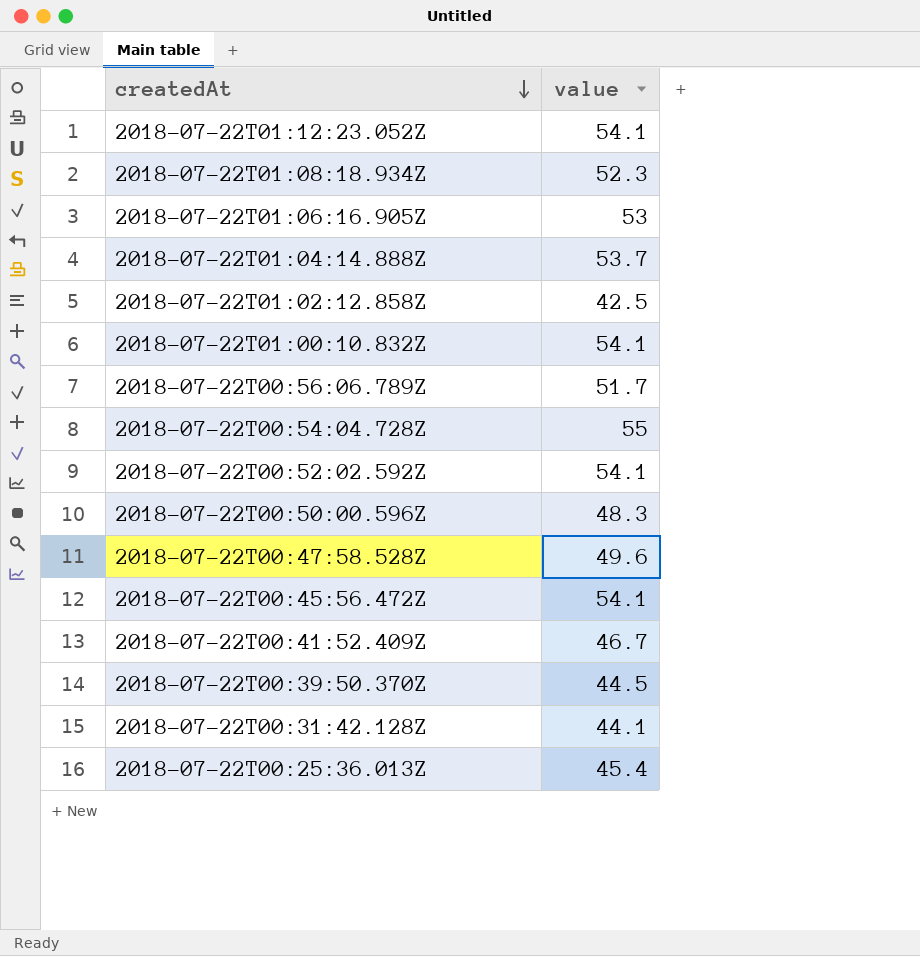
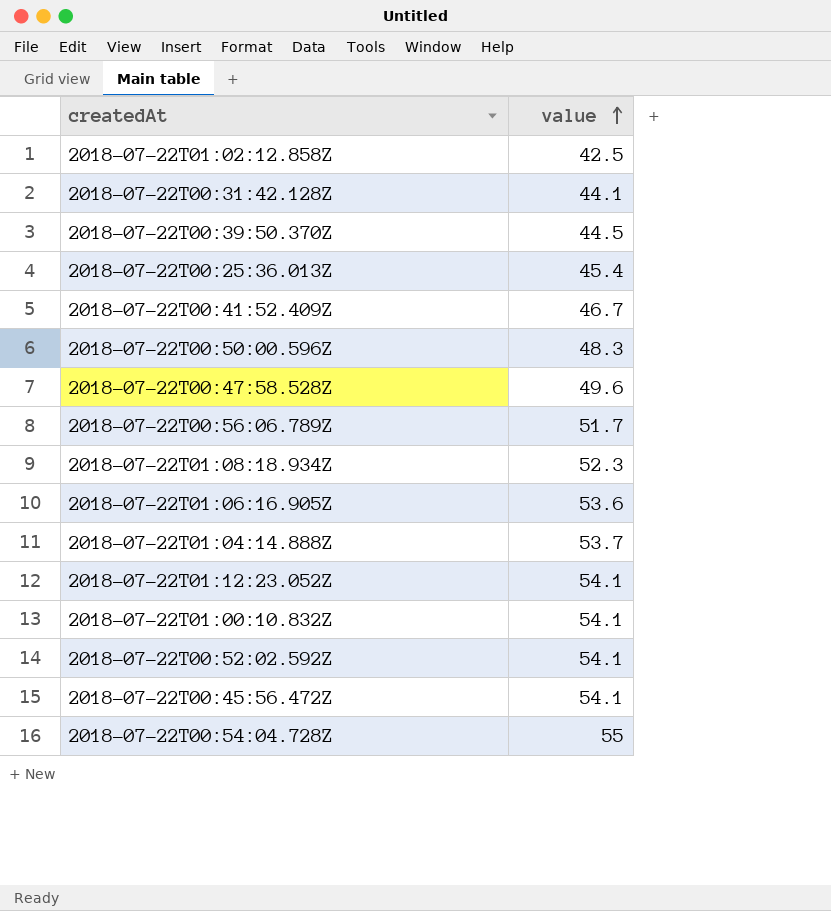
row order: createdAt descending -> value ascending
2018-07-22T01:06:16.905Z | value: 53 -> 53.6

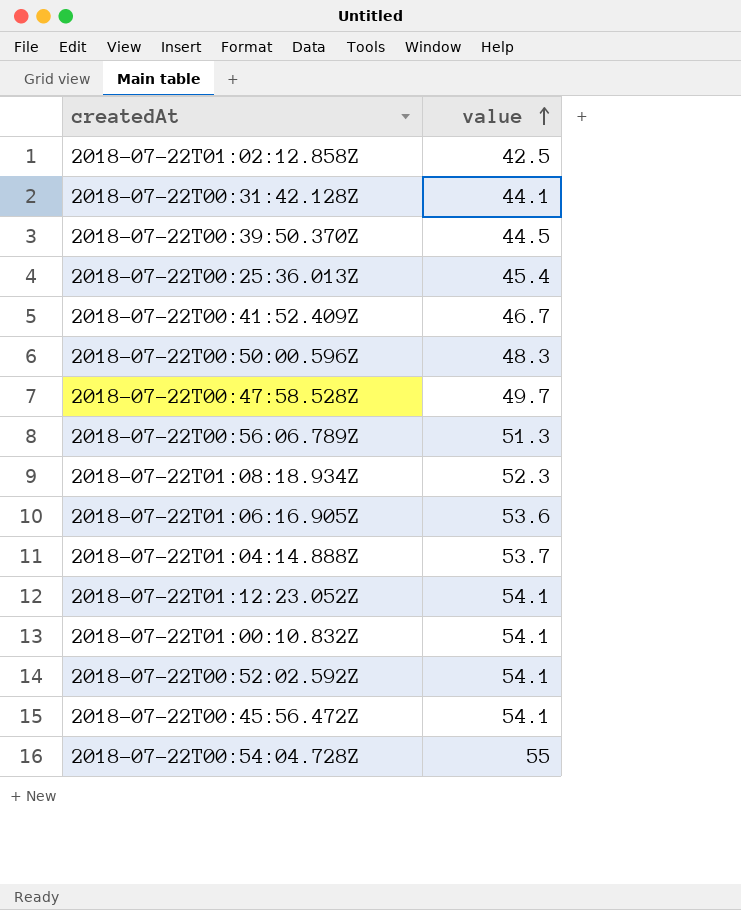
2018-07-22T00:47:58.528Z | value: 49.6 -> 49.7
2018-07-22T00:56:06.789Z | value: 51.7 -> 51.3

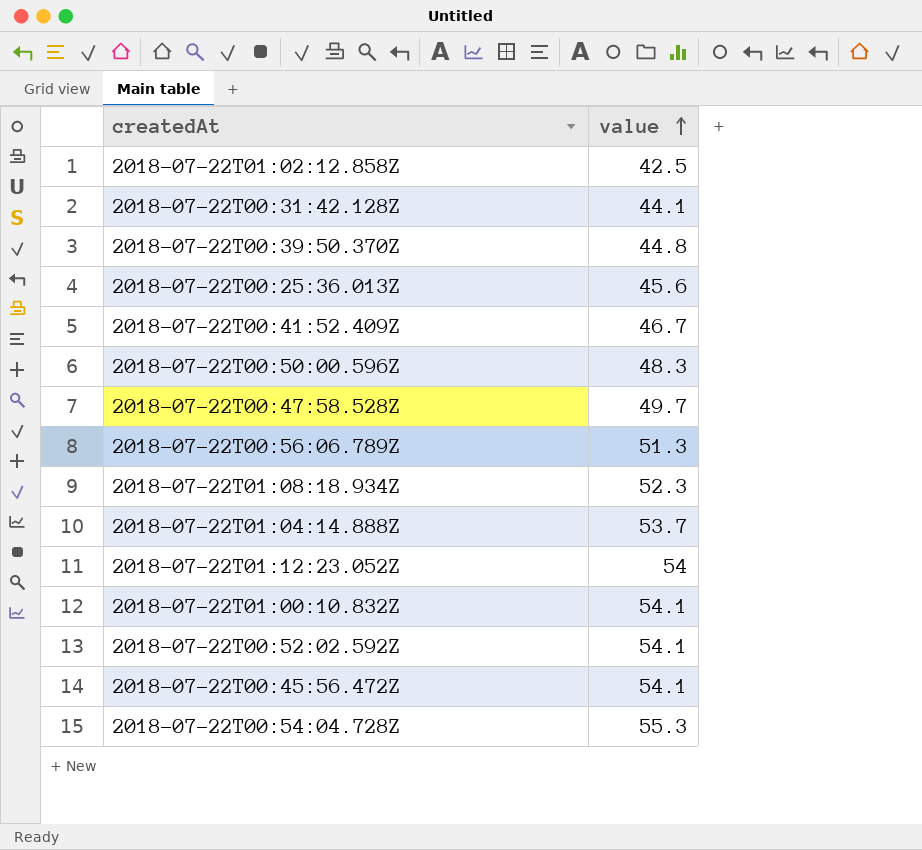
row 2018-07-22T01:06:16.905Z: 53.6 -> none
2018-07-22T00:39:50.370Z | value: 44.5 -> 44.8
2018-07-22T00:25:36.013Z | value: 45.4 -> 45.6
2018-07-22T01:12:23.052Z | value: 54.1 -> 54
2018-07-22T00:54:04.728Z | value: 55 -> 55.3

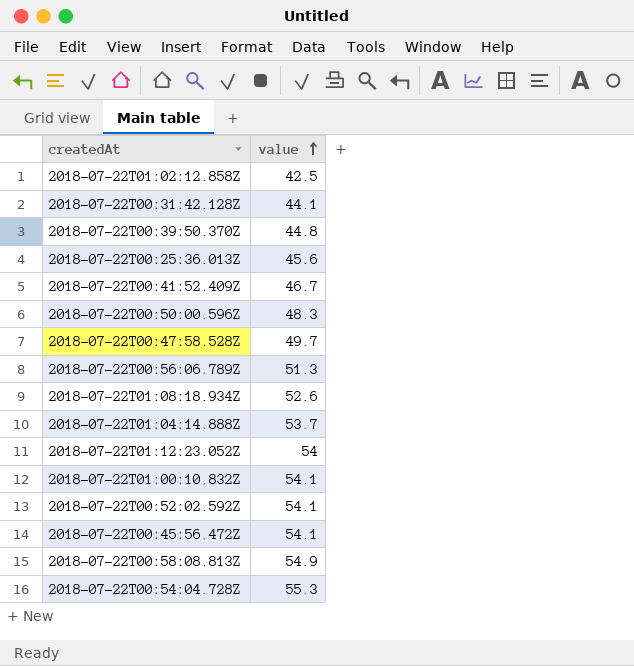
2018-07-22T01:08:18.934Z | value: 52.3 -> 52.6
row 2018-07-22T00:58:08.813Z: none -> 54.9

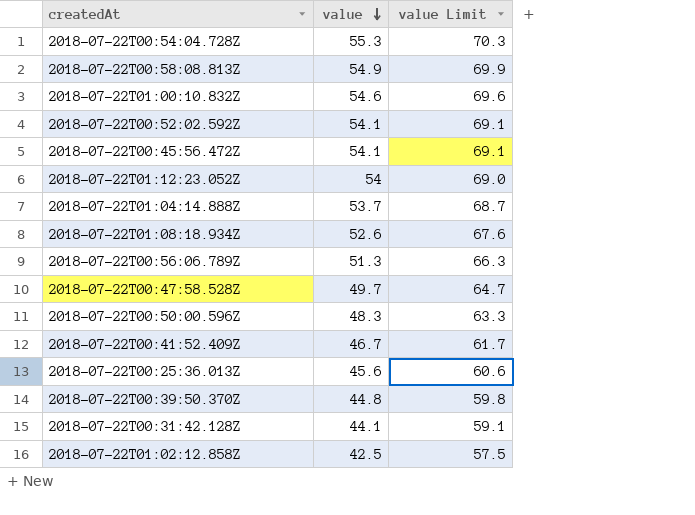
row order: value ascending -> value descending
column value Limit | formula: none -> [value] + 15
2018-07-22T01:00:10.832Z | value: 54.1 -> 54.6

